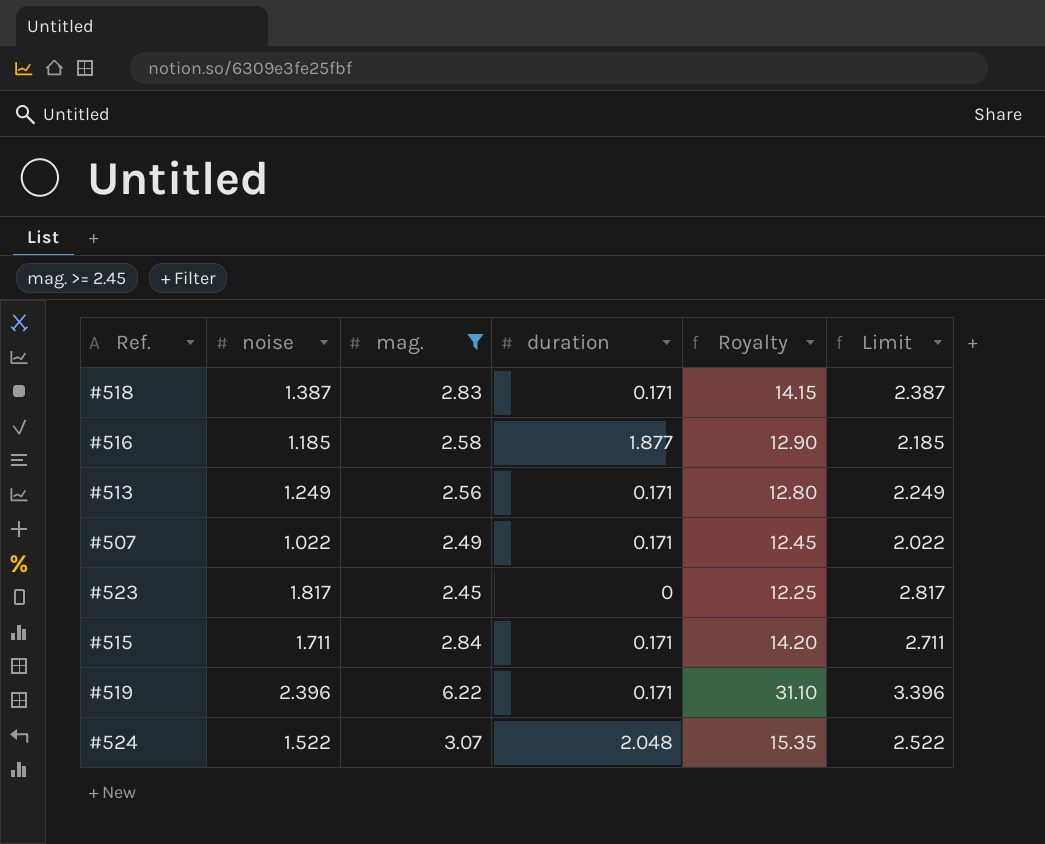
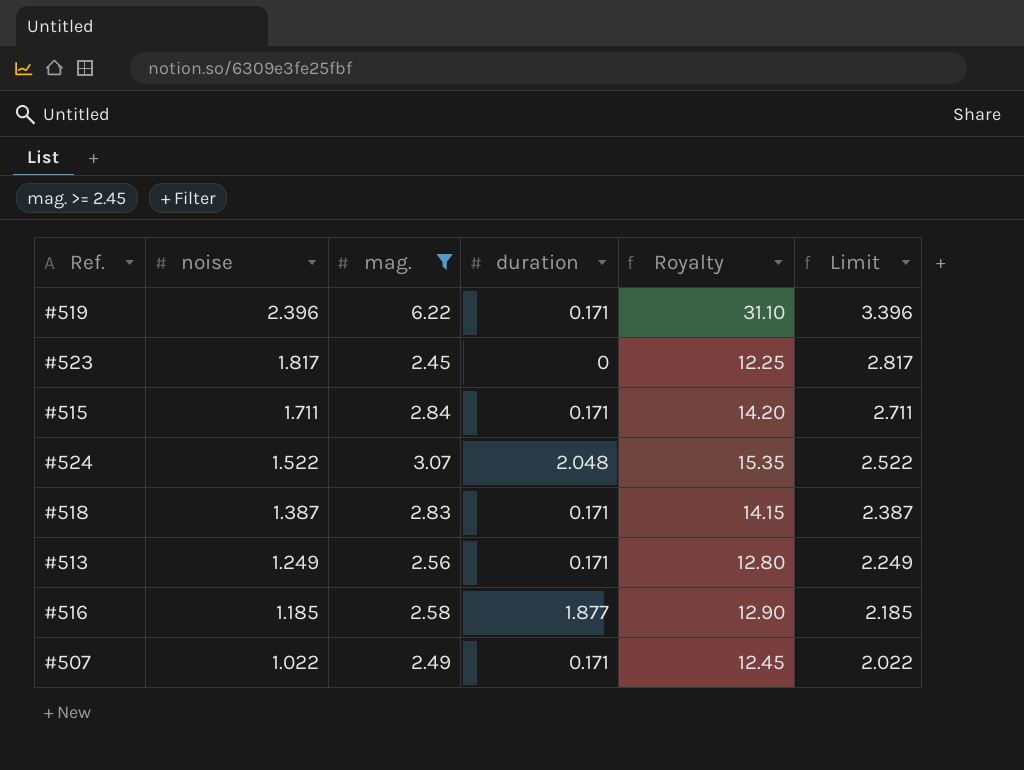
row order: none -> noise descending

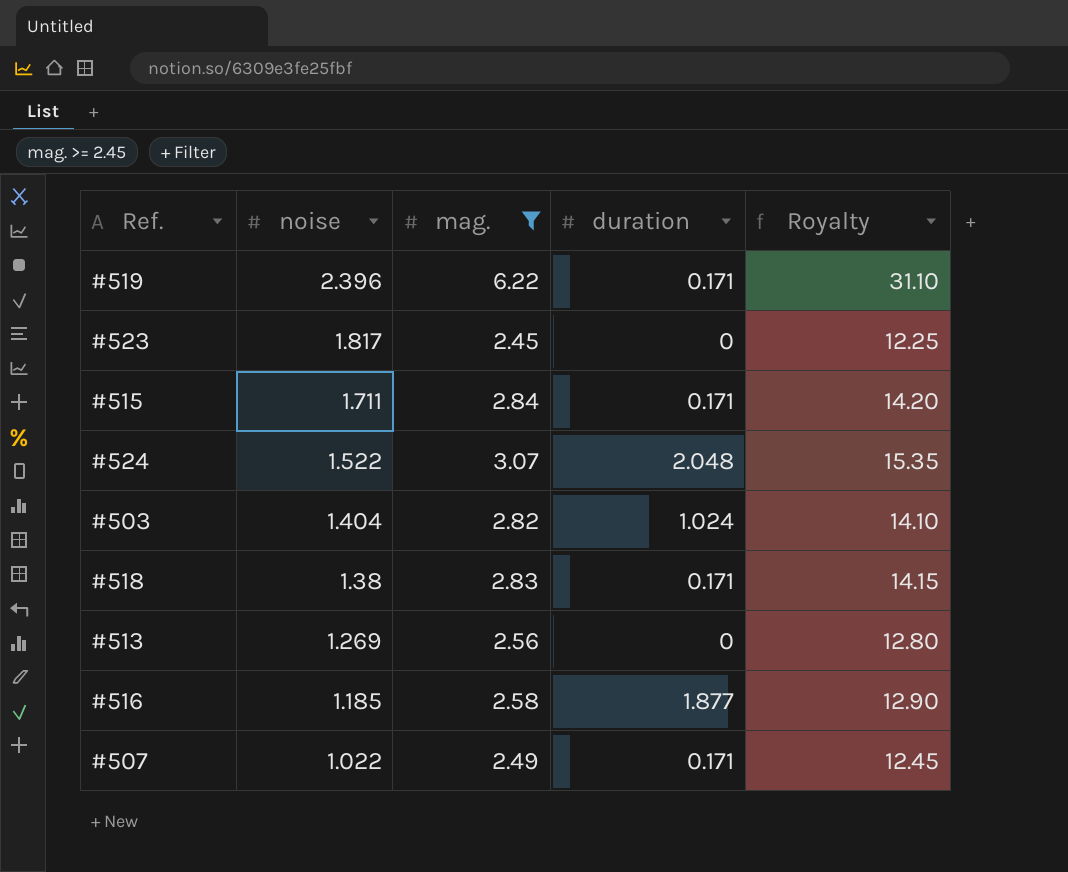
column Limit | formula: [noise] + 1 -> none
row #503: none -> 1.404 | 2.82 | 1.024 | 14.10
#518 | noise: 1.387 -> 1.38
#513 | noise: 1.249 -> 1.269
#513 | duration: 0.171 -> 0

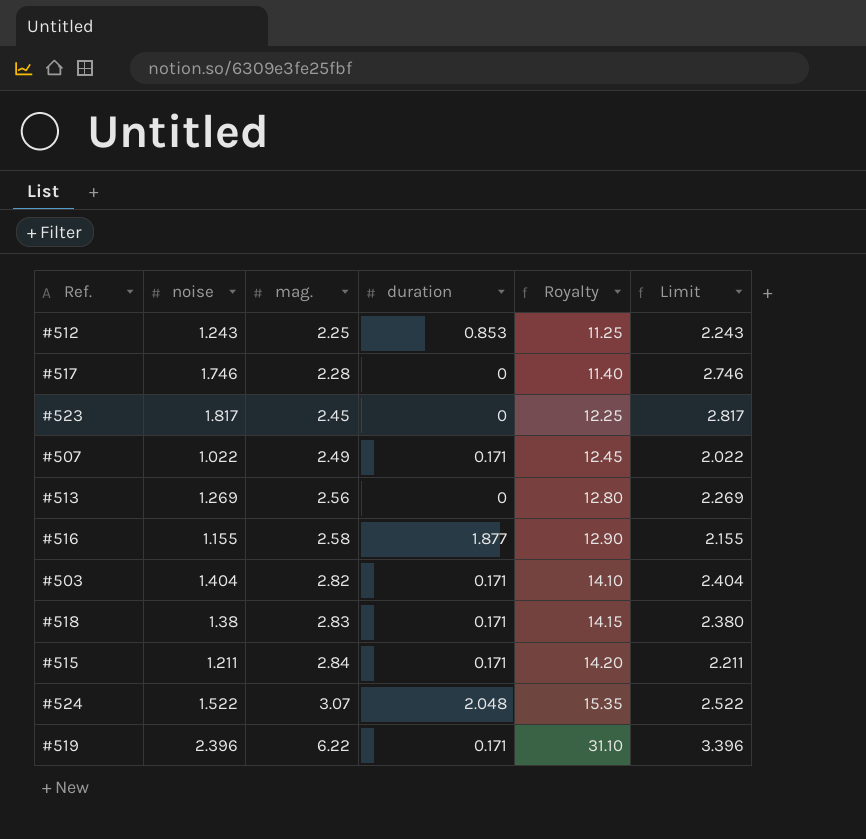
filter: mag. >= 2.45 -> none
row order: noise descending -> mag. ascending
column Limit | formula: none -> [noise] + 1
#516 | noise: 1.185 -> 1.155
#503 | duration: 1.024 -> 0.171
#515 | noise: 1.711 -> 1.211

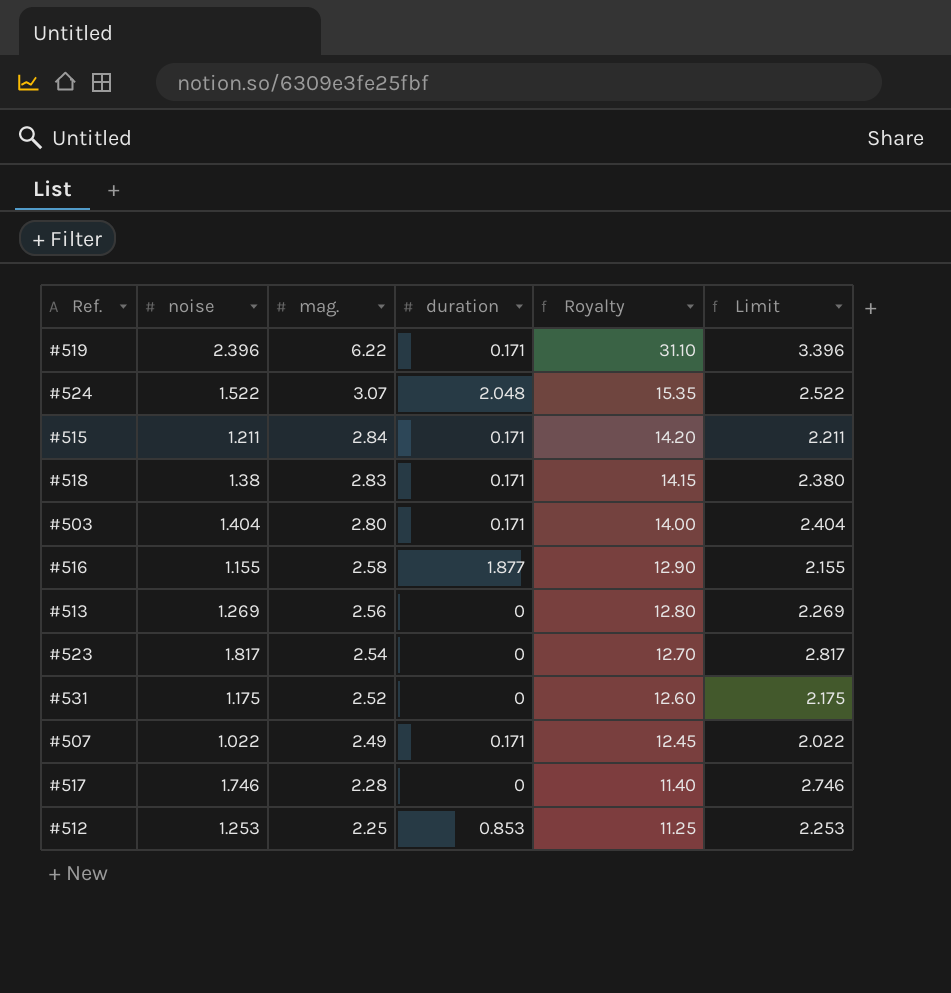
row order: mag. ascending -> mag. descending
#503 | mag.: 2.82 -> 2.80
#503 | Royalty: 14.10 -> 14.00
#523 | mag.: 2.45 -> 2.54
#523 | Royalty: 12.25 -> 12.70
row #531: none -> 1.175 | 2.52 | 0 | 12.60 | 2.175
#512 | noise: 1.243 -> 1.253
#512 | Limit: 2.243 -> 2.253

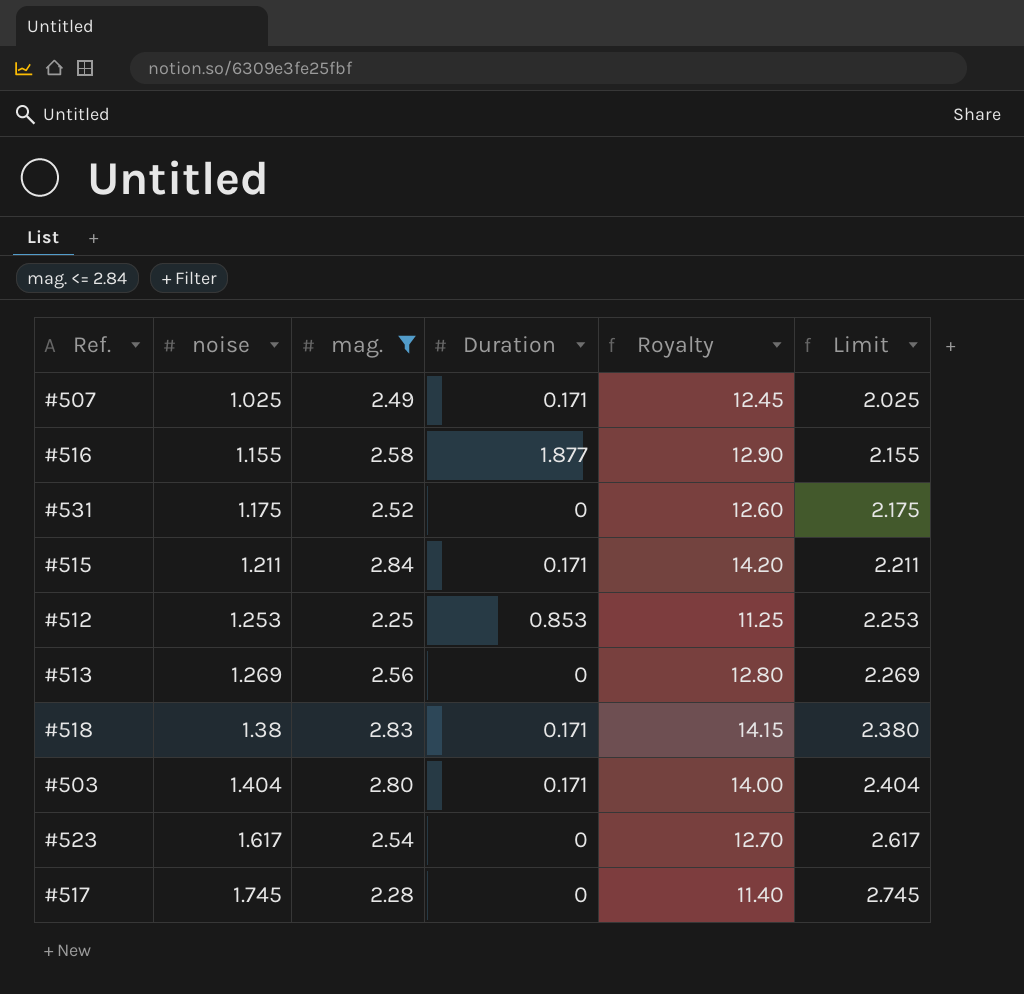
filter: none -> mag. <= 2.84
row order: mag. descending -> noise ascending
column name: duration -> Duration
#507 | noise: 1.022 -> 1.025
#507 | Limit: 2.022 -> 2.025
#523 | noise: 1.817 -> 1.617
#523 | Limit: 2.817 -> 2.617
#517 | noise: 1.746 -> 1.745
#517 | Limit: 2.746 -> 2.745

